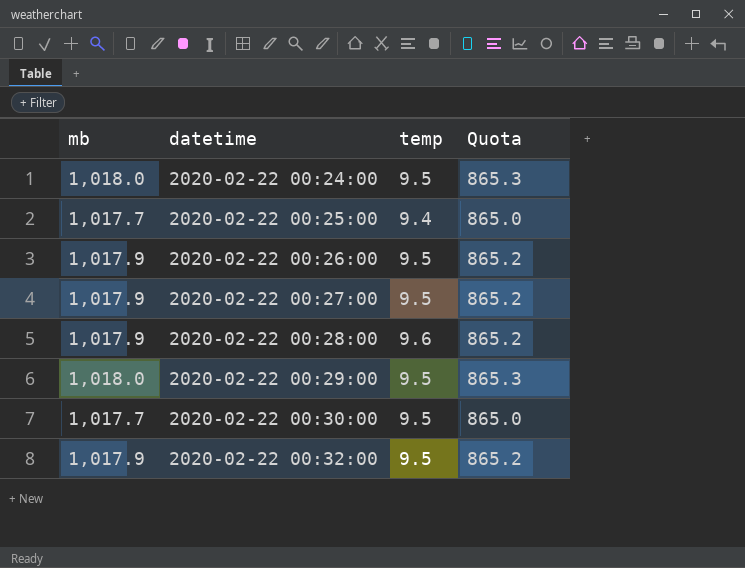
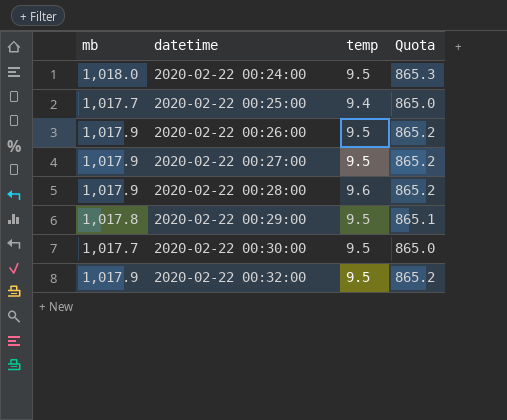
2020-02-22 00:29:00 | mb: 1,018.0 -> 1,017.8
2020-02-22 00:29:00 | Quota: 865.3 -> 865.1

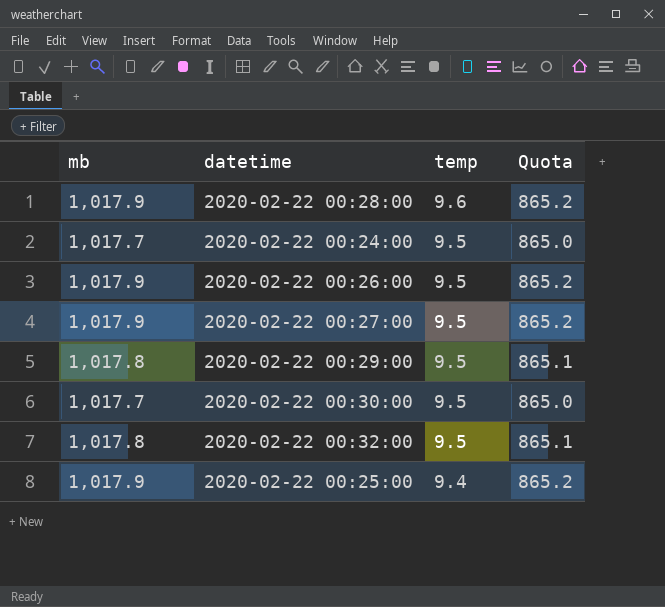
row order: datetime ascending -> temp descending
2020-02-22 00:24:00 | mb: 1,018.0 -> 1,017.7
2020-02-22 00:24:00 | Quota: 865.3 -> 865.0
2020-02-22 00:32:00 | mb: 1,017.9 -> 1,017.8
2020-02-22 00:32:00 | Quota: 865.2 -> 865.1
2020-02-22 00:25:00 | mb: 1,017.7 -> 1,017.9
2020-02-22 00:25:00 | Quota: 865.0 -> 865.2

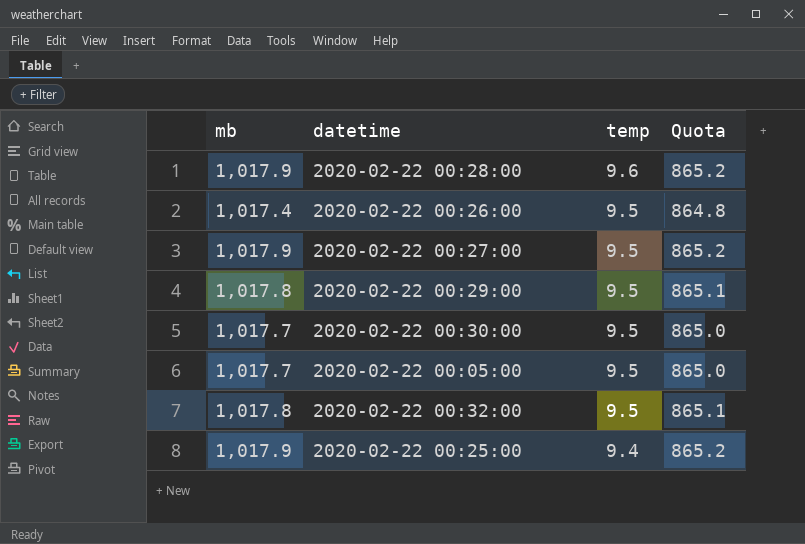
row 2020-02-22 00:24:00: 1,017.7 | 9.5 | 865.0 -> none
2020-02-22 00:26:00 | mb: 1,017.9 -> 1,017.4
2020-02-22 00:26:00 | Quota: 865.2 -> 864.8
row 2020-02-22 00:05:00: none -> 1,017.7 | 9.5 | 865.0

